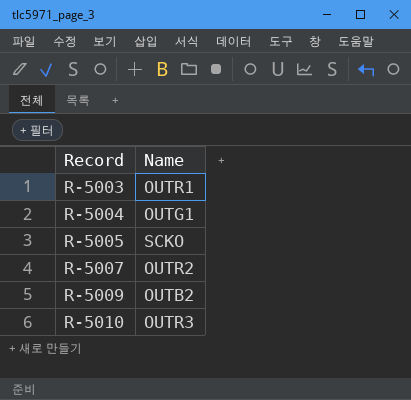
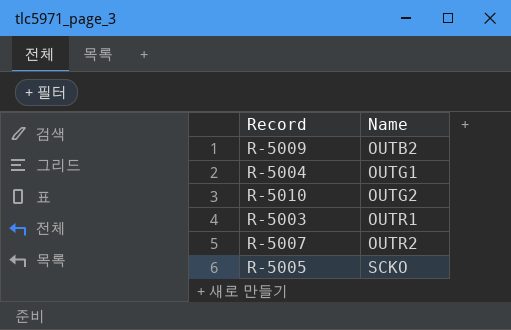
row order: Record ascending -> Name ascending
R-5010 | Name: OUTR3 -> OUTG2

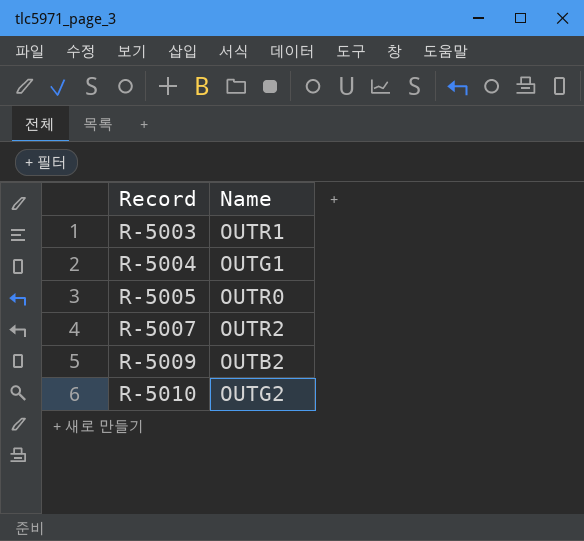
row order: Name ascending -> Record ascending
R-5005 | Name: SCKO -> OUTR0

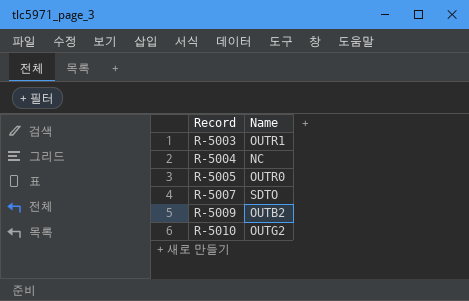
R-5004 | Name: OUTG1 -> NC
R-5007 | Name: OUTR2 -> SDTO

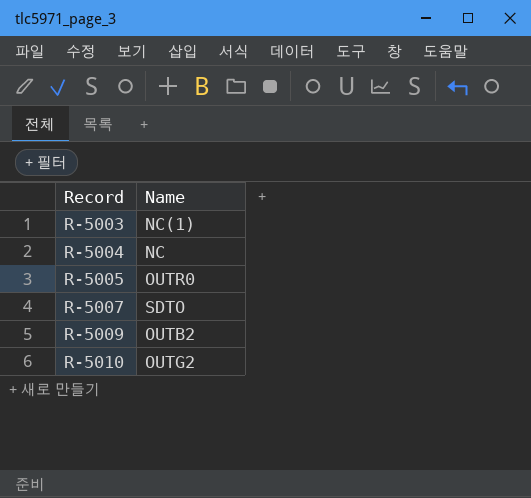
R-5003 | Name: OUTR1 -> NC(1)

